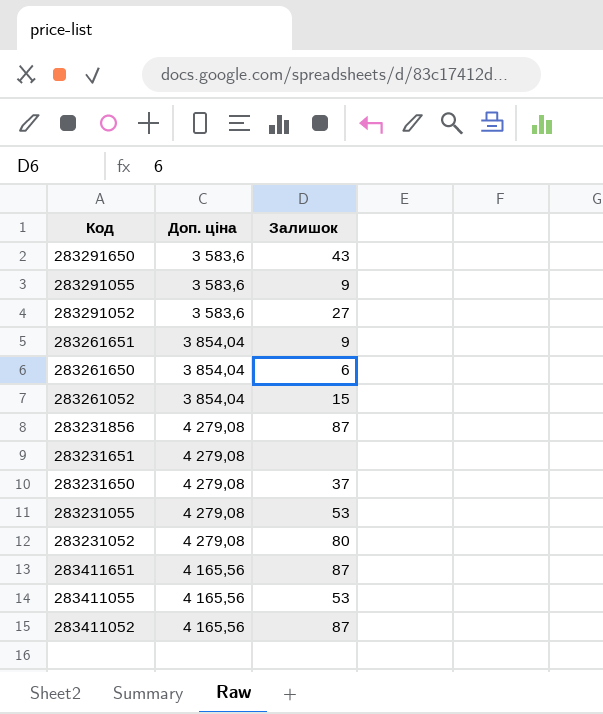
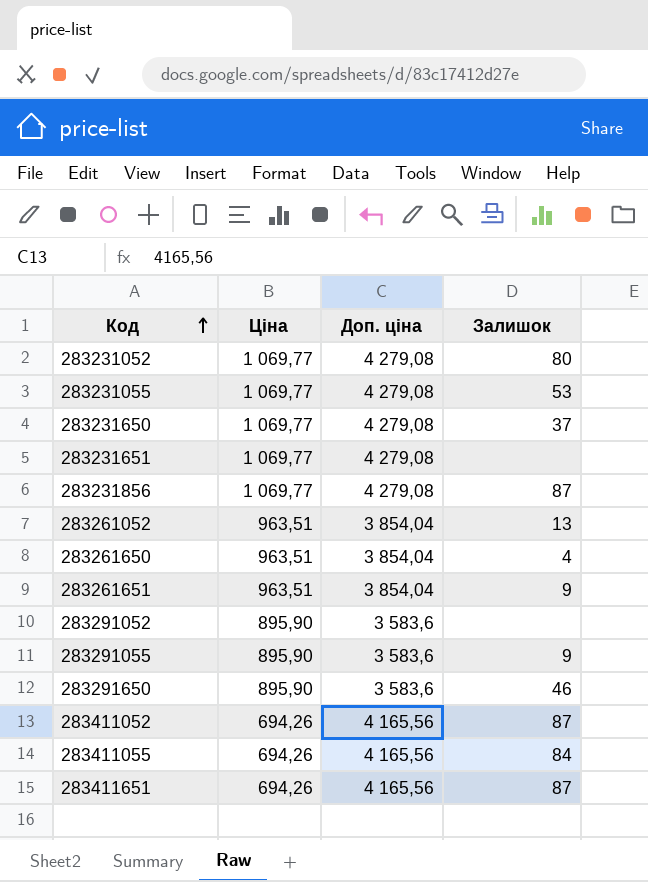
row order: none -> Код ascending
column Ціна | position: none -> 2
283261052 | Залишок: 15 -> 13
283261650 | Залишок: 6 -> 4
283291052 | Залишок: 27 -> none
283291650 | Залишок: 43 -> 46
283411055 | Залишок: 53 -> 84

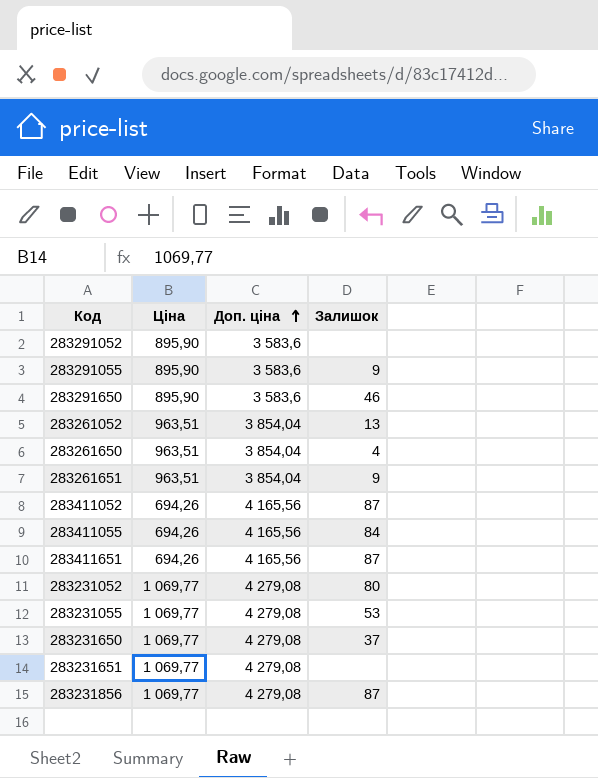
row order: Код ascending -> Доп. ціна ascending

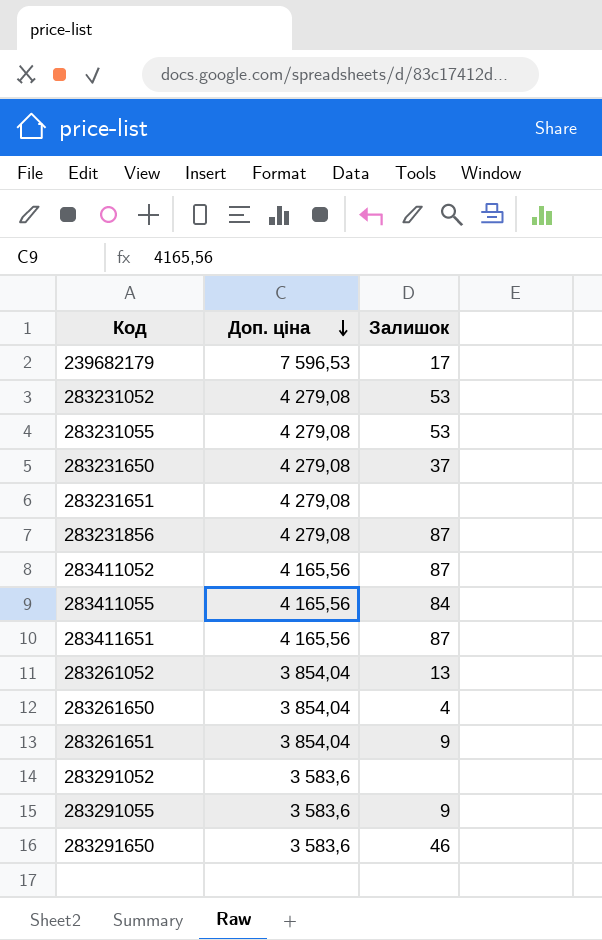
row order: Доп. ціна ascending -> Доп. ціна descending
column Ціна | position: 2 -> none
row 239682179: none -> 7 596,53 | 17
283231052 | Залишок: 80 -> 53

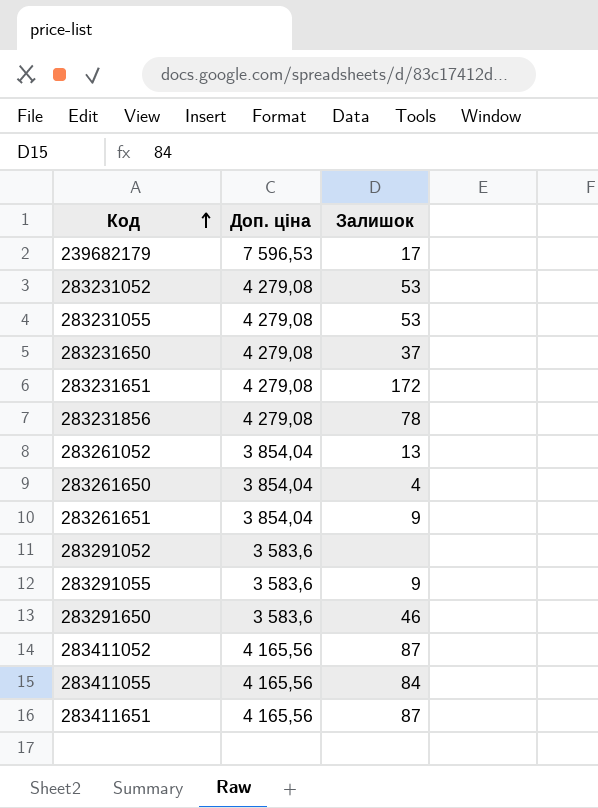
row order: Доп. ціна descending -> Код ascending
283231651 | Залишок: none -> 172
283231856 | Залишок: 87 -> 78

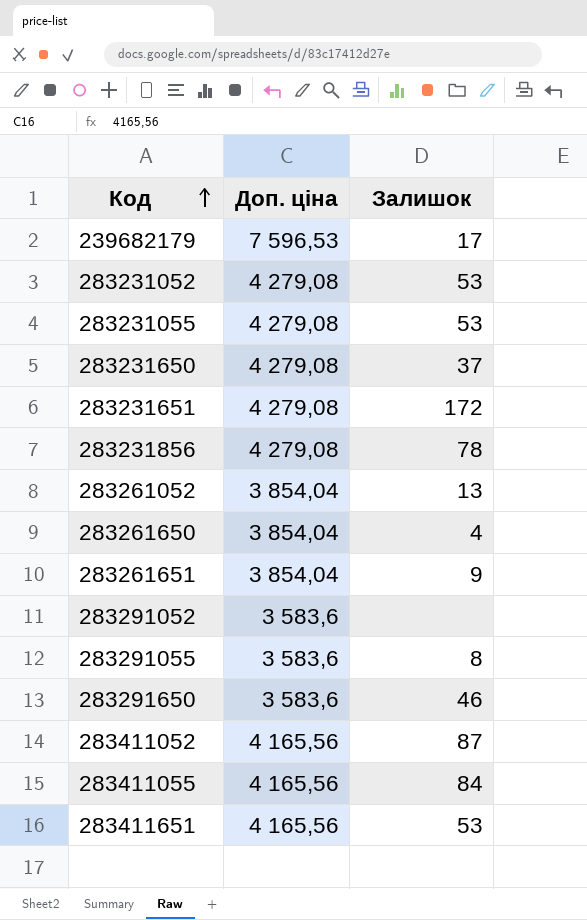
283291055 | Залишок: 9 -> 8
283411651 | Залишок: 87 -> 53

